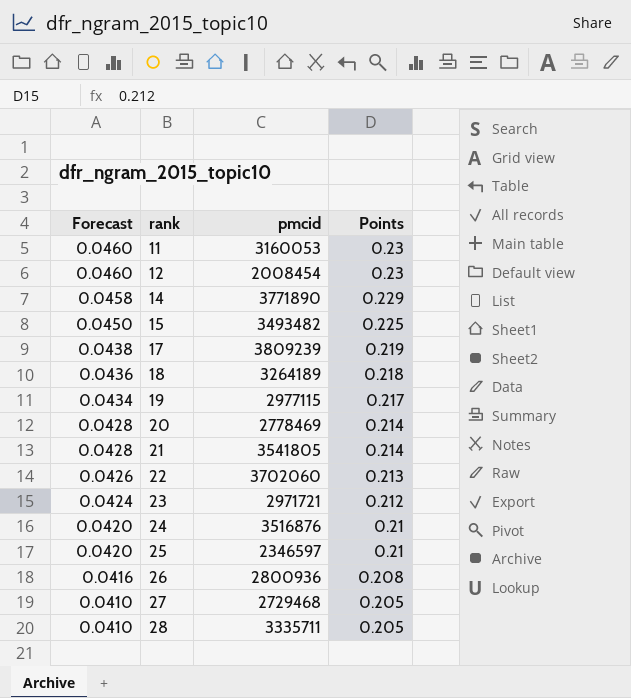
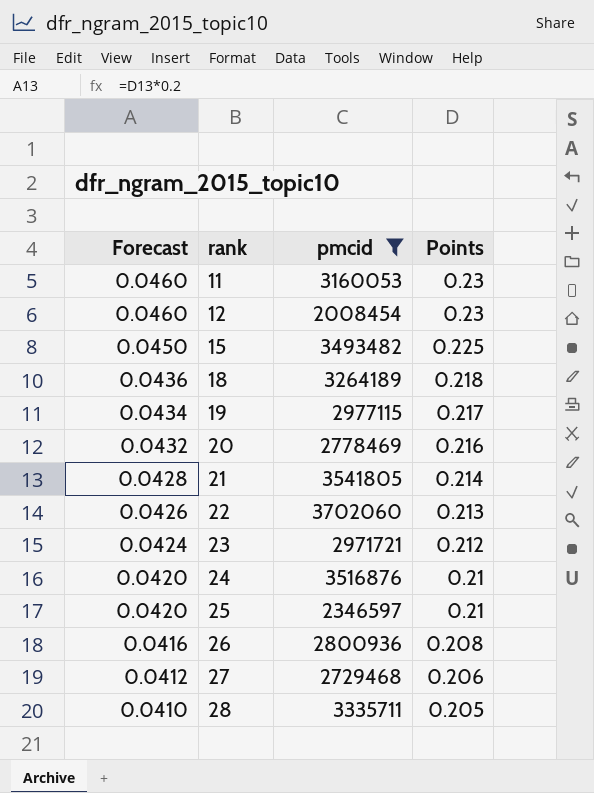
filter: none -> pmcid <= 3702060
20 | Forecast: 0.0428 -> 0.0432
20 | Points: 0.214 -> 0.216
27 | Forecast: 0.0410 -> 0.0412
27 | Points: 0.205 -> 0.206

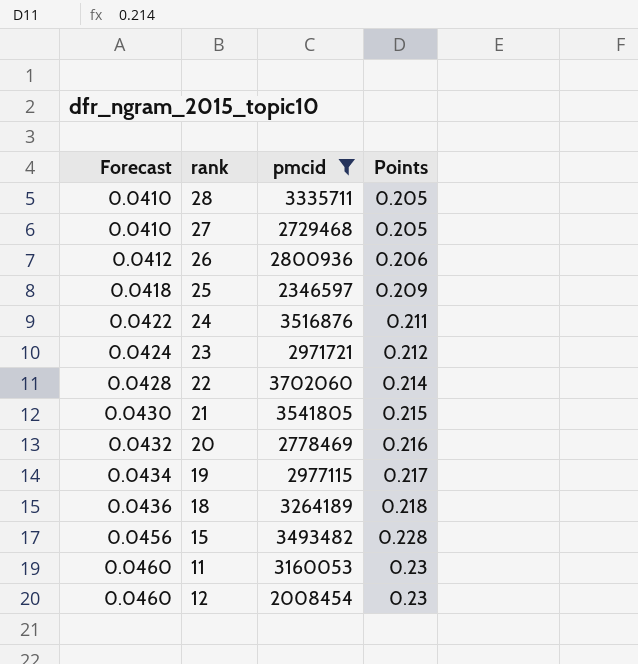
row order: Forecast descending -> Forecast ascending
27 | Forecast: 0.0412 -> 0.0410
27 | Points: 0.206 -> 0.205
26 | Forecast: 0.0416 -> 0.0412
26 | Points: 0.208 -> 0.206
25 | Forecast: 0.0420 -> 0.0418
25 | Points: 0.21 -> 0.209
24 | Forecast: 0.0420 -> 0.0422
24 | Points: 0.21 -> 0.211
22 | Forecast: 0.0426 -> 0.0428
22 | Points: 0.213 -> 0.214
21 | Forecast: 0.0428 -> 0.0430
21 | Points: 0.214 -> 0.215
15 | Forecast: 0.0450 -> 0.0456
15 | Points: 0.225 -> 0.228

